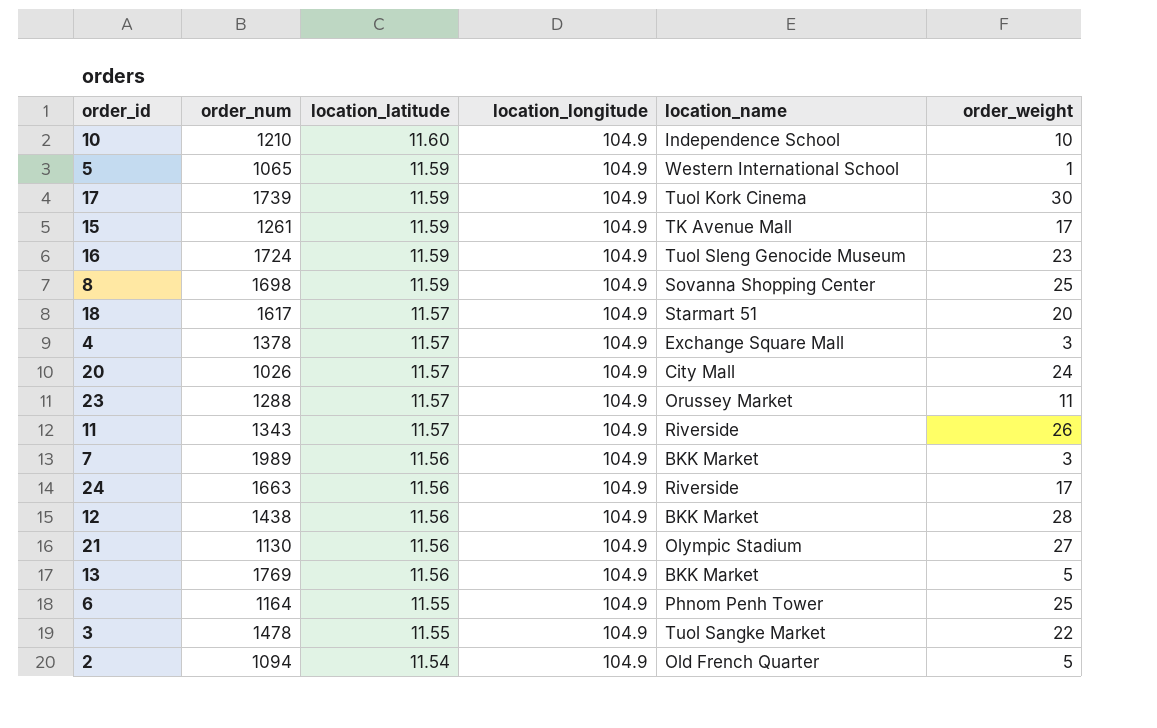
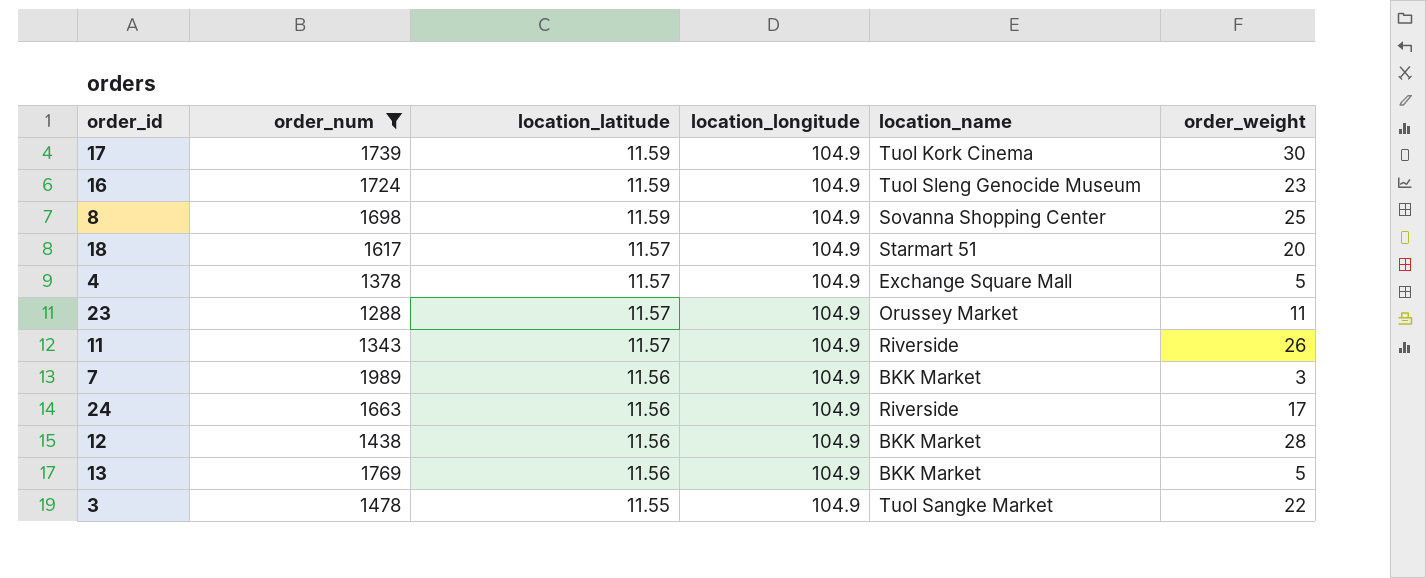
filter: none -> order_num >= 1288
4 | order_weight: 3 -> 5

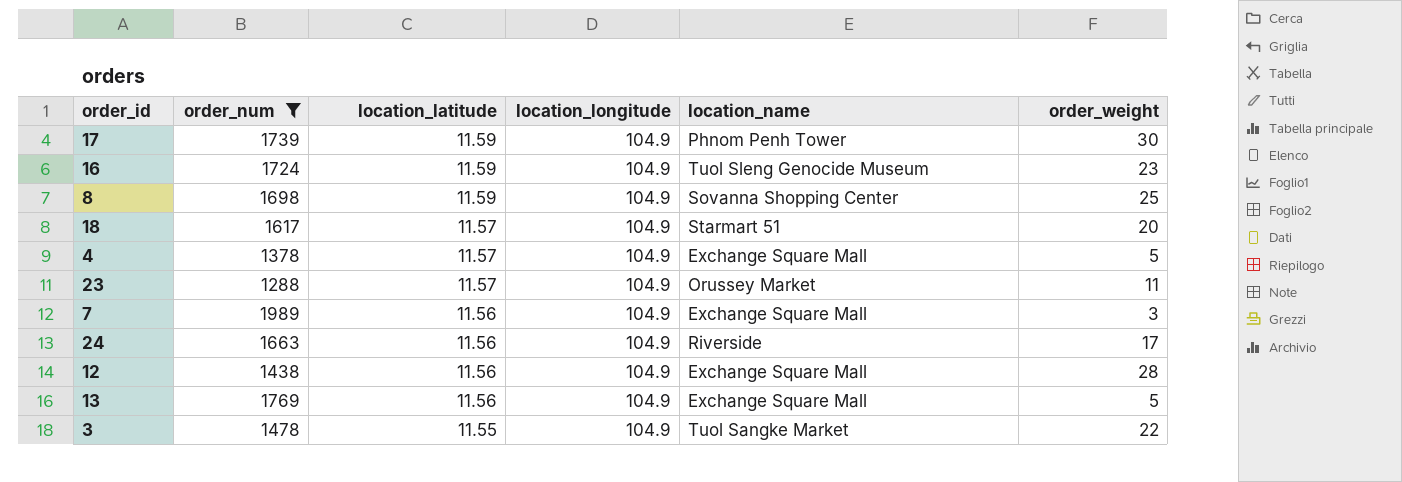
row 11: 1343 | 11.57 | 104.9 | Riverside | 26 -> none
17 | location_name: Tuol Kork Cinema -> Phnom Penh Tower
7 | location_name: BKK Market -> Exchange Square Mall
12 | location_name: BKK Market -> Exchange Square Mall
13 | location_name: BKK Market -> Exchange Square Mall

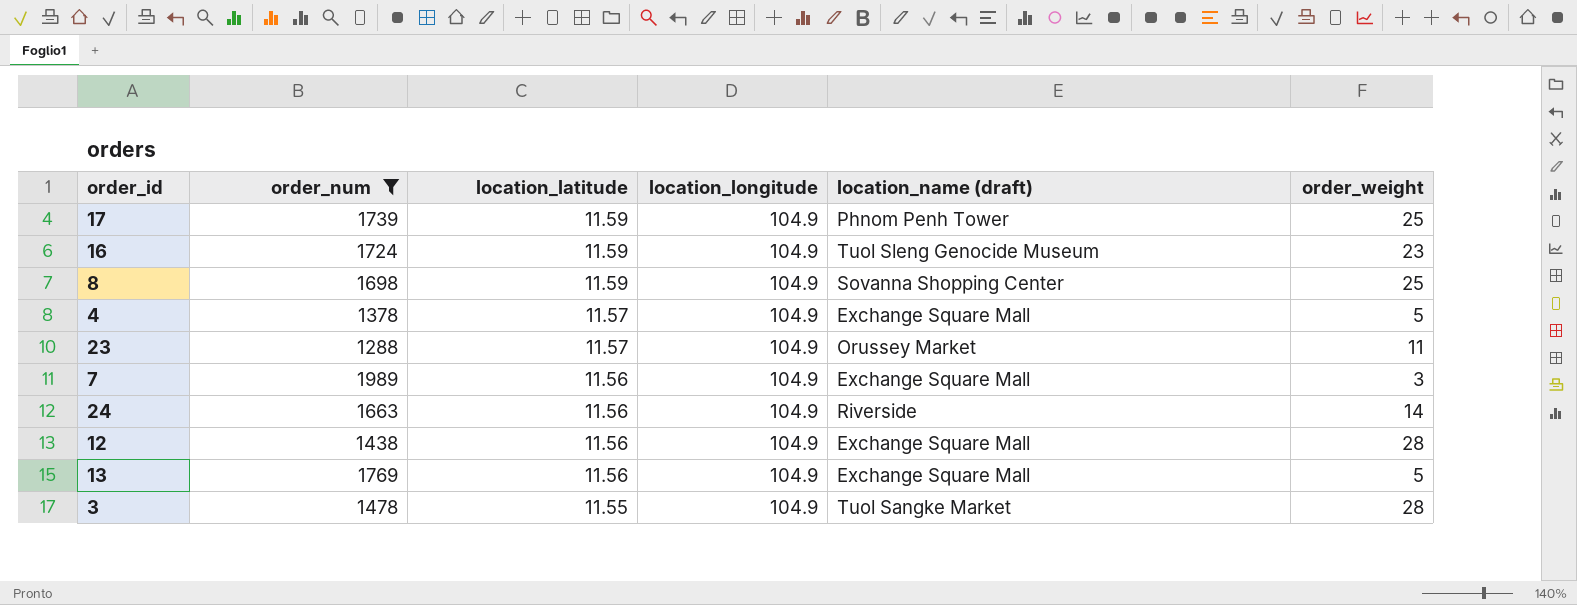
column name: location_name -> location_name (draft)
row 18: 1617 | 11.57 | 104.9 | Starmart 51 | 20 -> none
17 | order_weight: 30 -> 25
24 | order_weight: 17 -> 14
3 | order_weight: 22 -> 28

